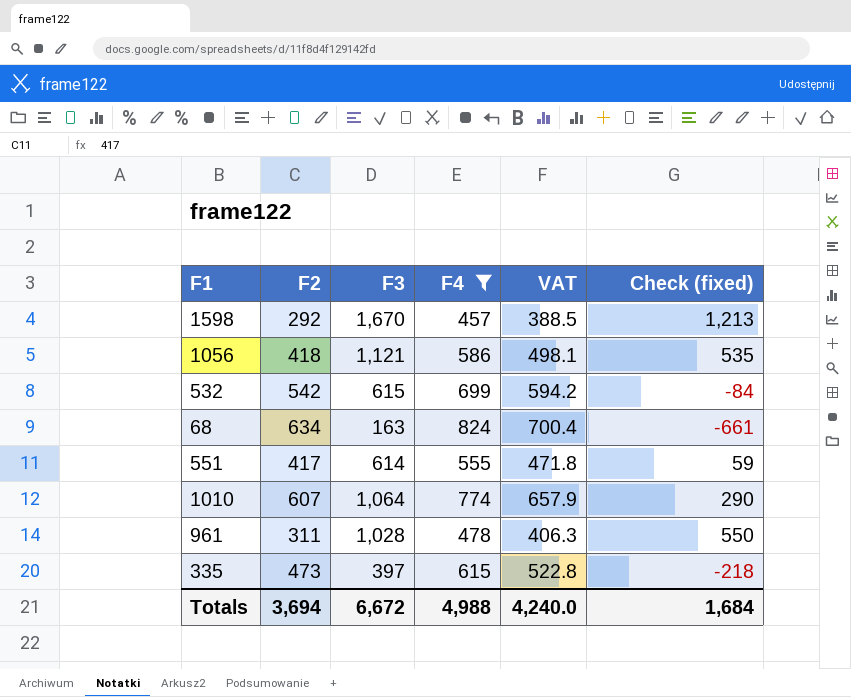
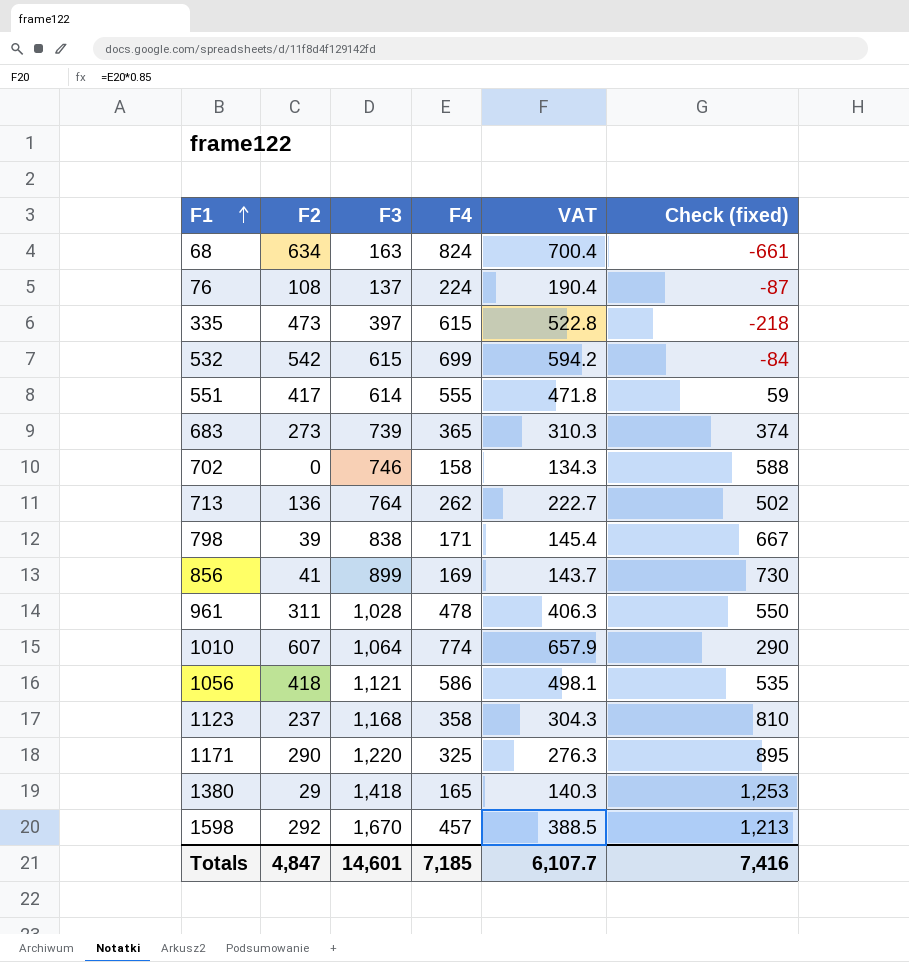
filter: F4 >= 457 -> none
row order: none -> F1 ascending
Totals | F2: 3,694 -> 4,847
Totals | F3: 6,672 -> 14,601
Totals | F4: 4,988 -> 7,185
Totals | VAT: 4,240.0 -> 6,107.7
Totals | Check (fixed): 1,684 -> 7,416

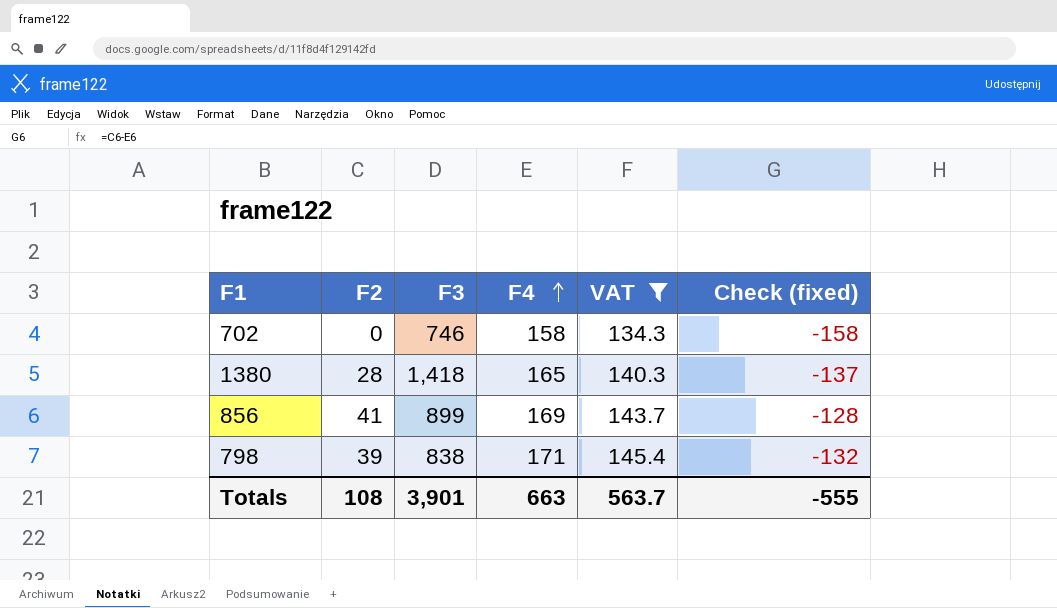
filter: none -> VAT <= 145.4
row order: F1 ascending -> F4 ascending
column Check (fixed) | formula: [F3] - [F4] -> [F2] - [F4]
1380 | F2: 29 -> 28
Totals | F2: 4,847 -> 108
Totals | F3: 14,601 -> 3,901
Totals | F4: 7,185 -> 663
Totals | VAT: 6,107.7 -> 563.7
Totals | Check (fixed): 7,416 -> -555

